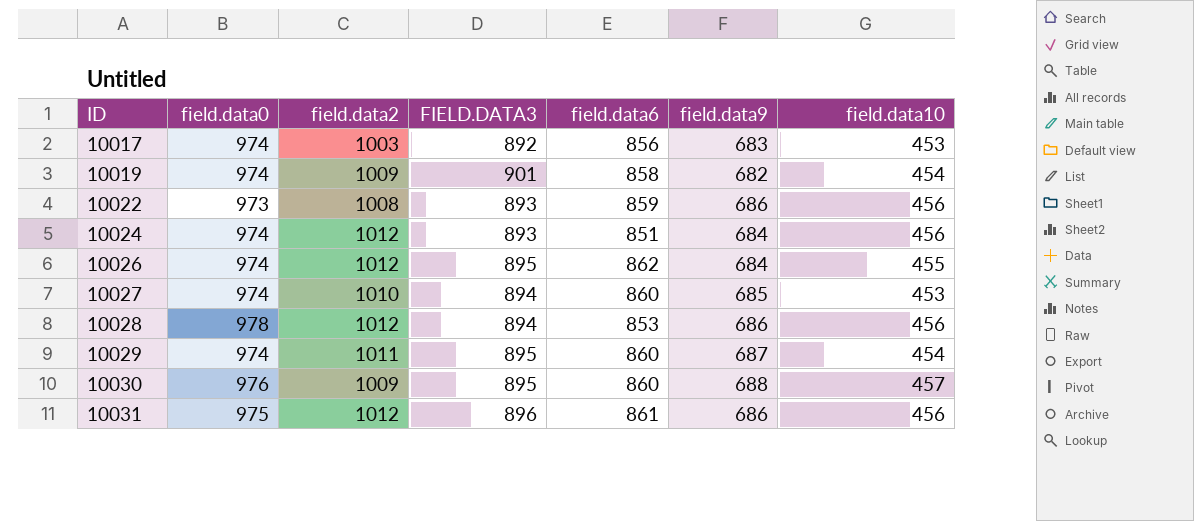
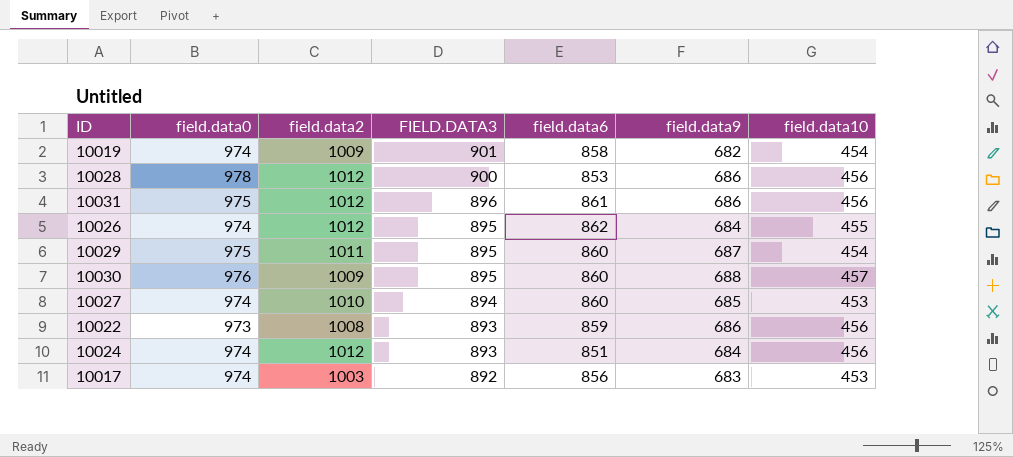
row order: ID ascending -> FIELD.DATA3 descending
10028 | FIELD.DATA3: 894 -> 900
10029 | field.data0: 974 -> 975

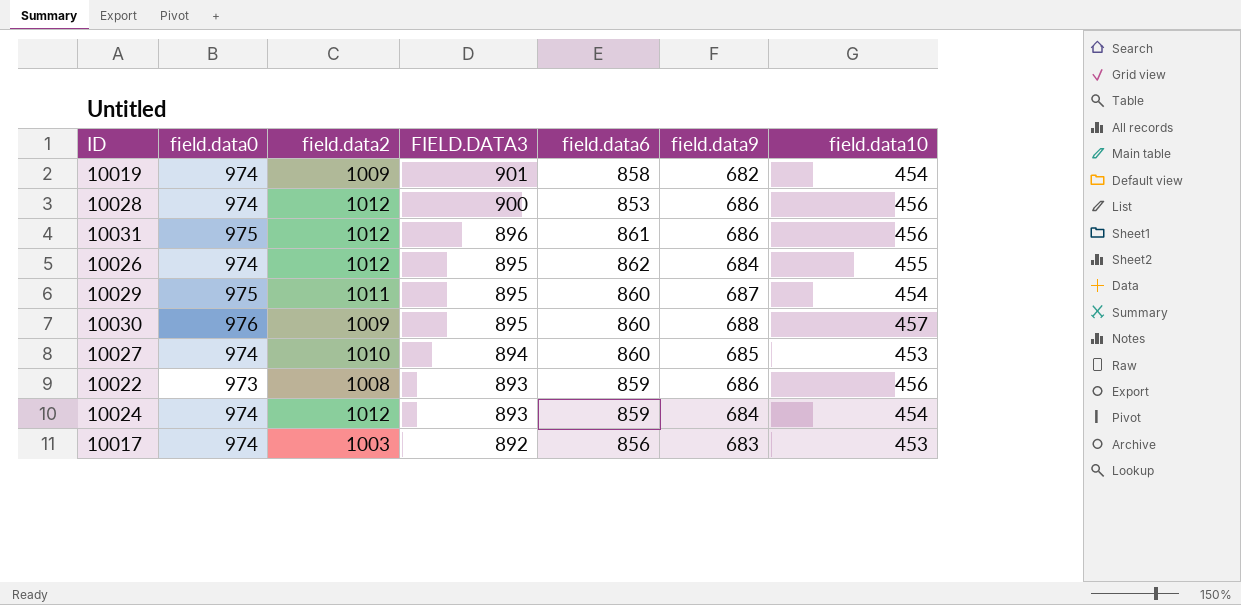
10028 | field.data0: 978 -> 974
10024 | field.data6: 851 -> 859
10024 | field.data10: 456 -> 454

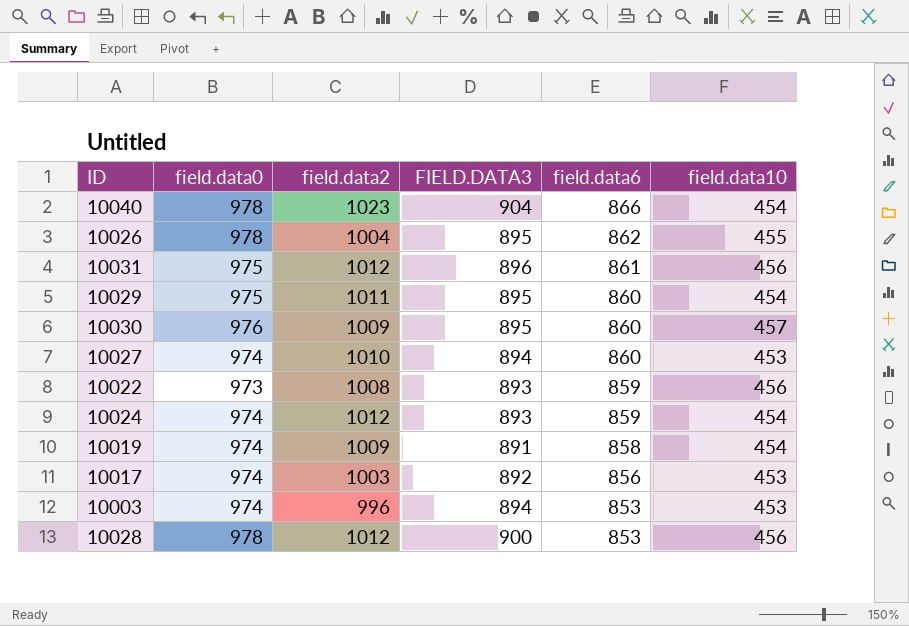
row order: FIELD.DATA3 descending -> field.data6 descending
column field.data9 | position: 6 -> none
row 10040: none -> 978 | 1023 | 904 | 866 | 454
10026 | field.data0: 974 -> 978
10026 | field.data2: 1012 -> 1004
10019 | FIELD.DATA3: 901 -> 891
row 10003: none -> 974 | 996 | 894 | 853 | 453
10028 | field.data0: 974 -> 978

